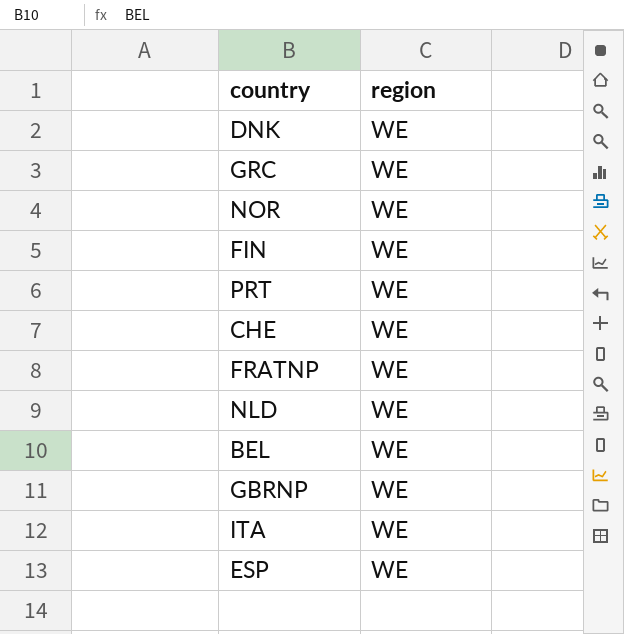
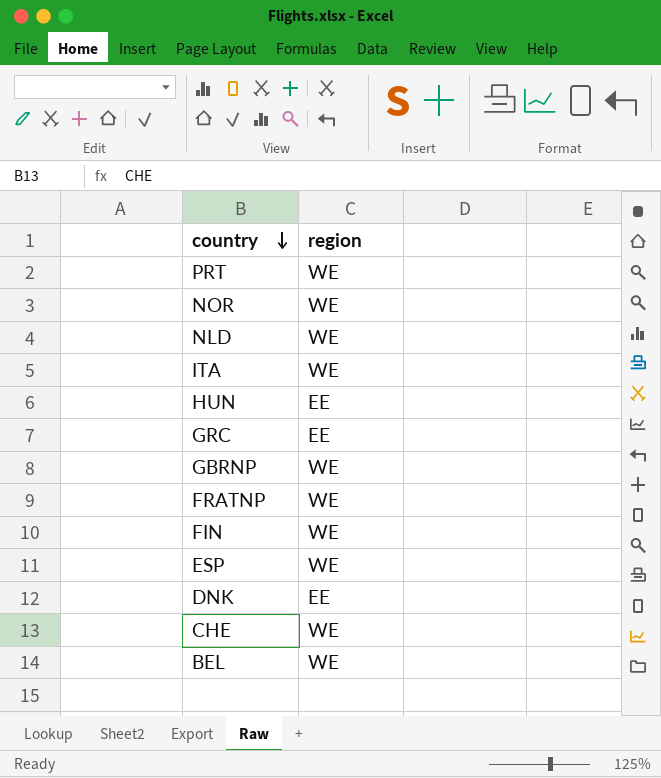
row order: none -> country descending
row HUN: none -> EE
GRC | region: WE -> EE
DNK | region: WE -> EE

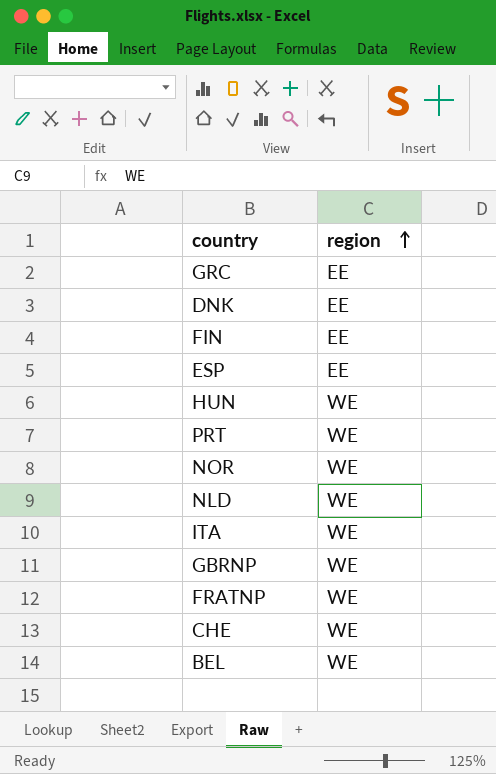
row order: country descending -> region ascending
FIN | region: WE -> EE
ESP | region: WE -> EE
HUN | region: EE -> WE

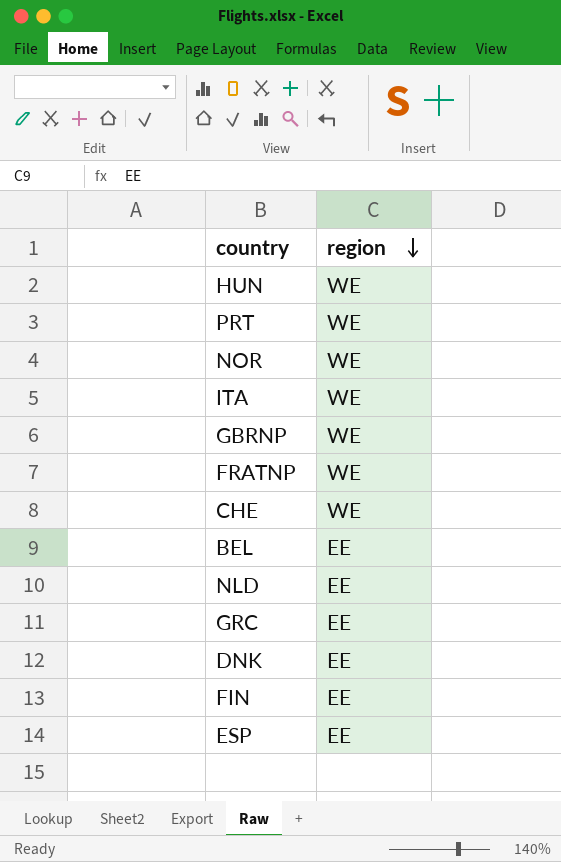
row order: region ascending -> region descending
BEL | region: WE -> EE
NLD | region: WE -> EE

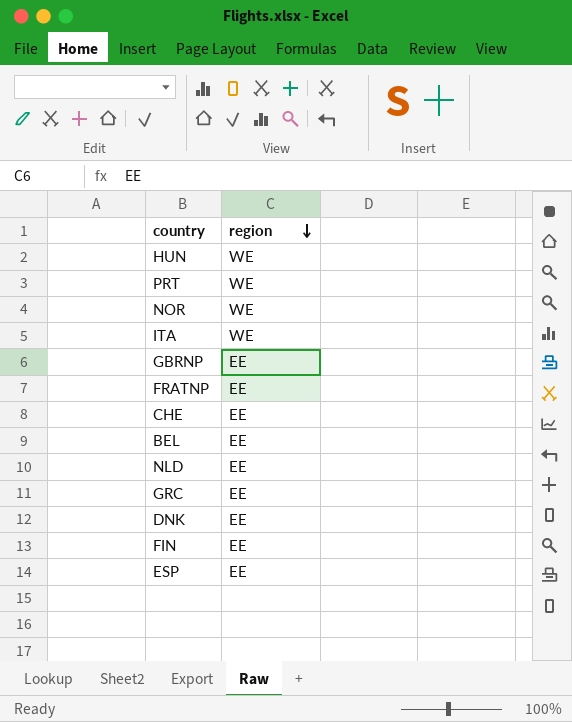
GBRNP | region: WE -> EE
FRATNP | region: WE -> EE
CHE | region: WE -> EE

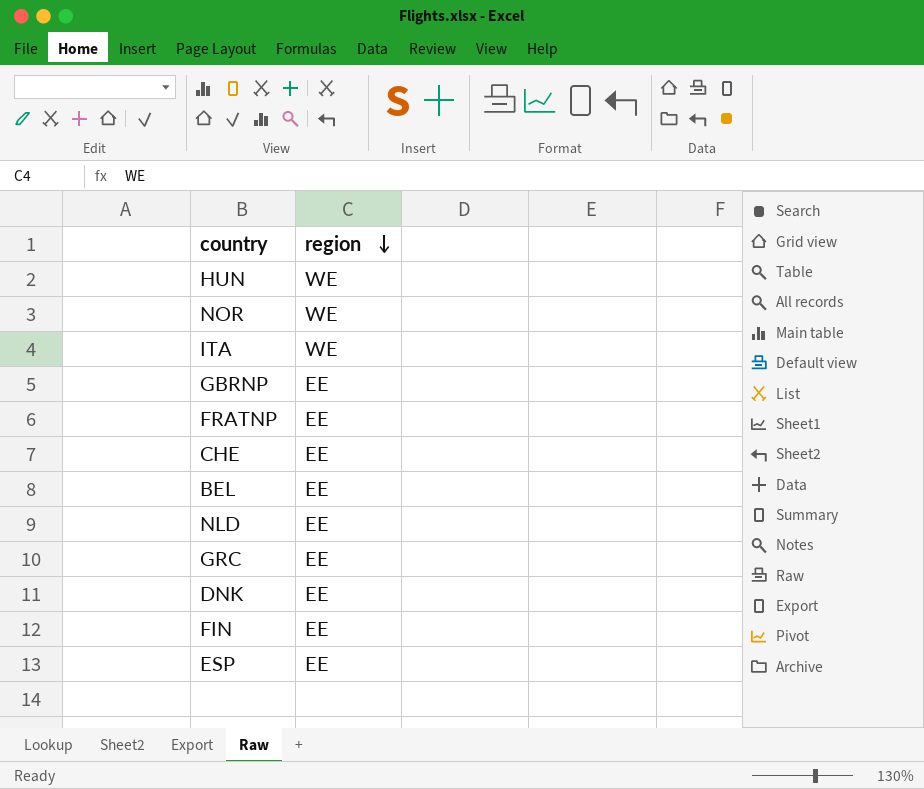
row PRT: WE -> none

